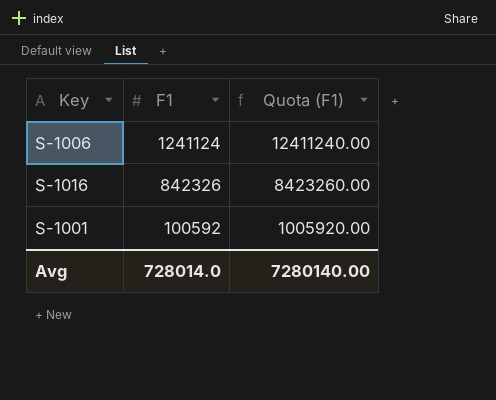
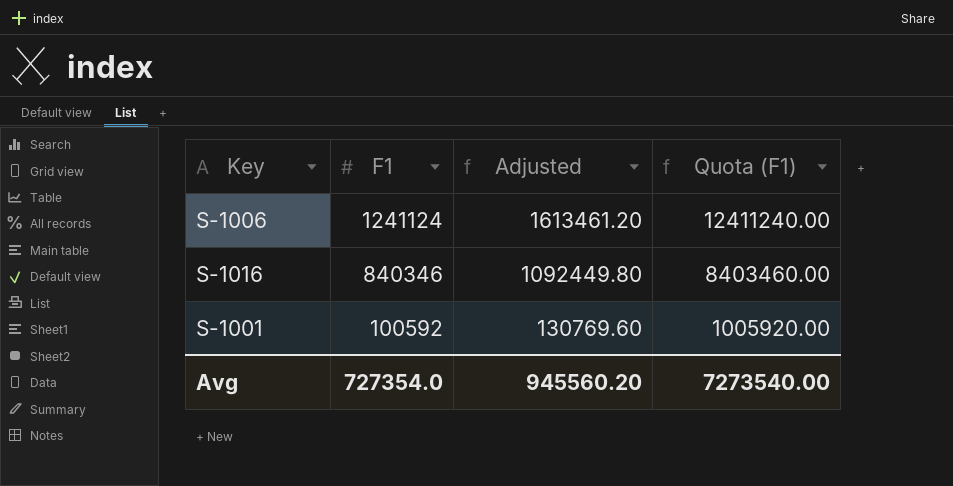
column Adjusted | formula: none -> [F1] * 1.3
S-1016 | F1: 842326 -> 840346
S-1016 | Quota (F1): 8423260.00 -> 8403460.00
Avg | F1: 728014.0 -> 727354.0
Avg | Quota (F1): 7280140.00 -> 7273540.00

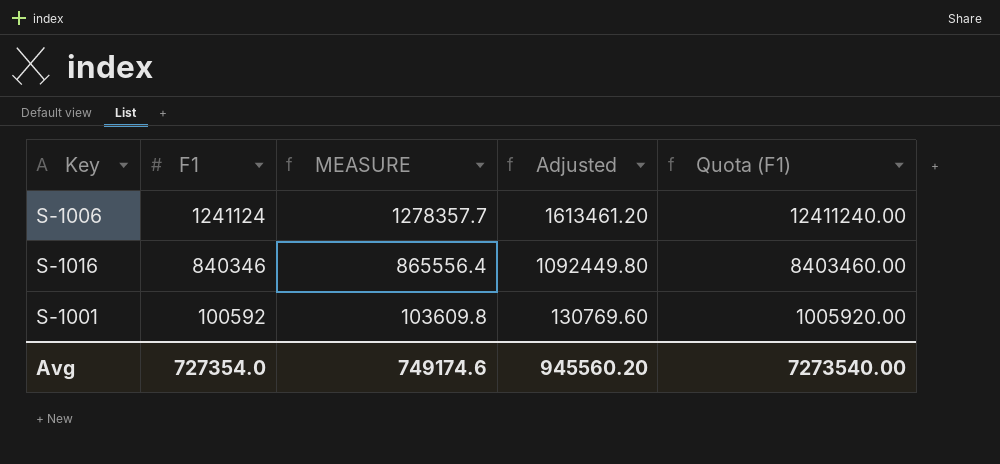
column MEASURE | formula: none -> [F1] * 1.03

